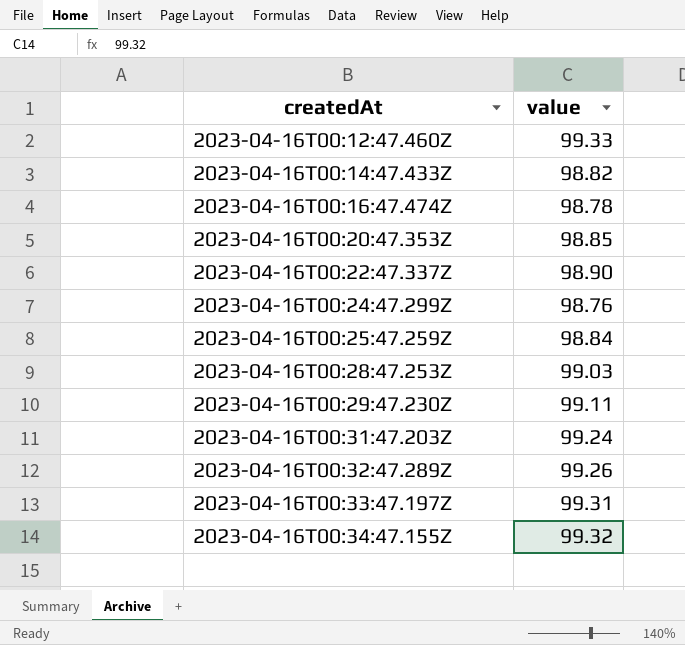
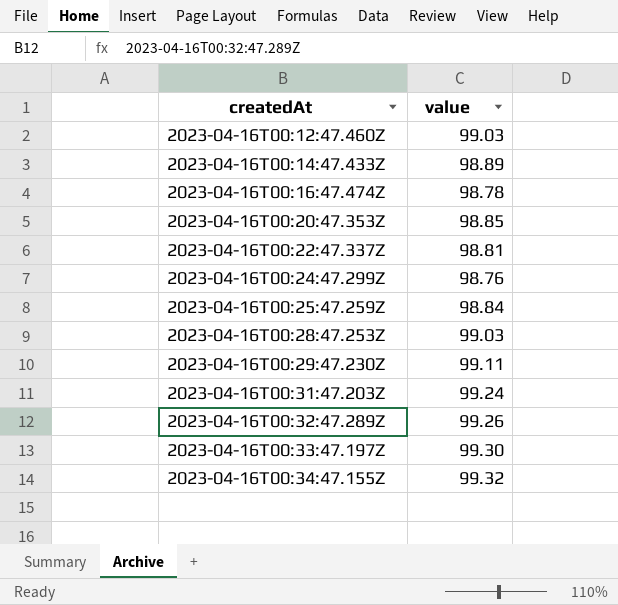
2023-04-16T00:12:47.460Z | value: 99.33 -> 99.03
2023-04-16T00:14:47.433Z | value: 98.82 -> 98.89
2023-04-16T00:22:47.337Z | value: 98.90 -> 98.81
2023-04-16T00:33:47.197Z | value: 99.31 -> 99.30

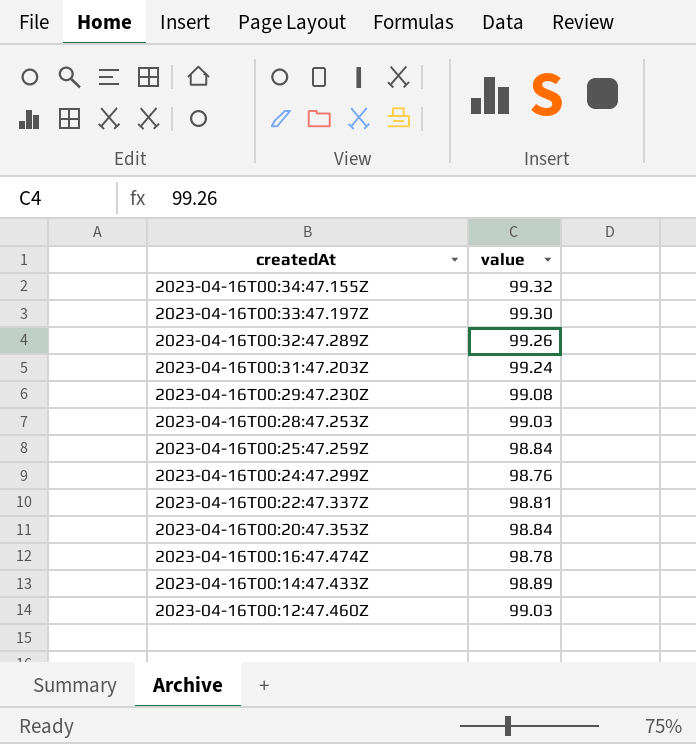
row order: createdAt ascending -> createdAt descending
2023-04-16T00:29:47.230Z | value: 99.11 -> 99.08
2023-04-16T00:20:47.353Z | value: 98.85 -> 98.84

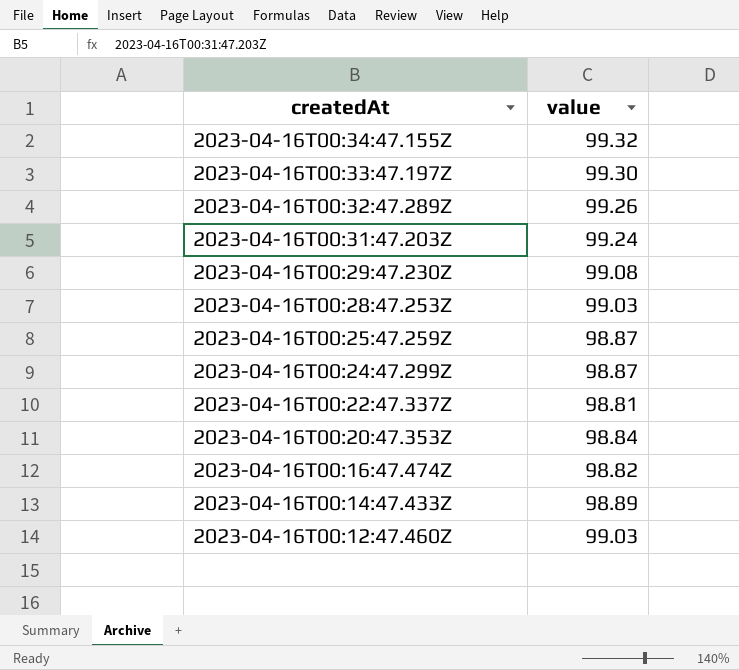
2023-04-16T00:25:47.259Z | value: 98.84 -> 98.87
2023-04-16T00:24:47.299Z | value: 98.76 -> 98.87
2023-04-16T00:16:47.474Z | value: 98.78 -> 98.82

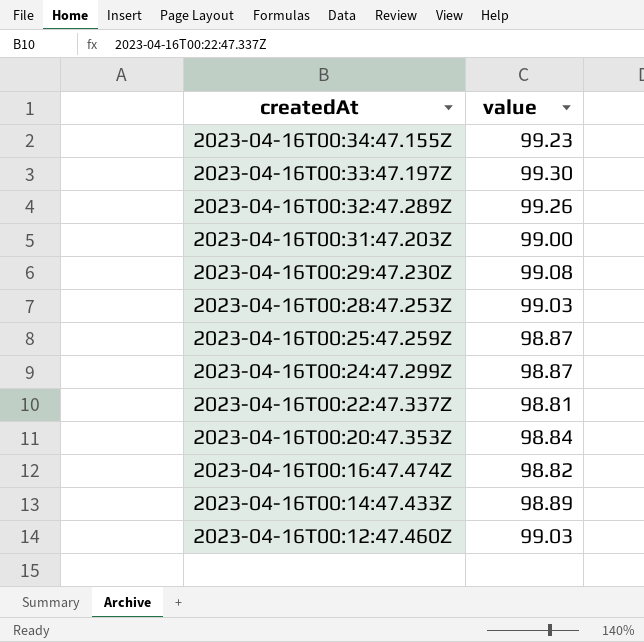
2023-04-16T00:34:47.155Z | value: 99.32 -> 99.23
2023-04-16T00:31:47.203Z | value: 99.24 -> 99.00

